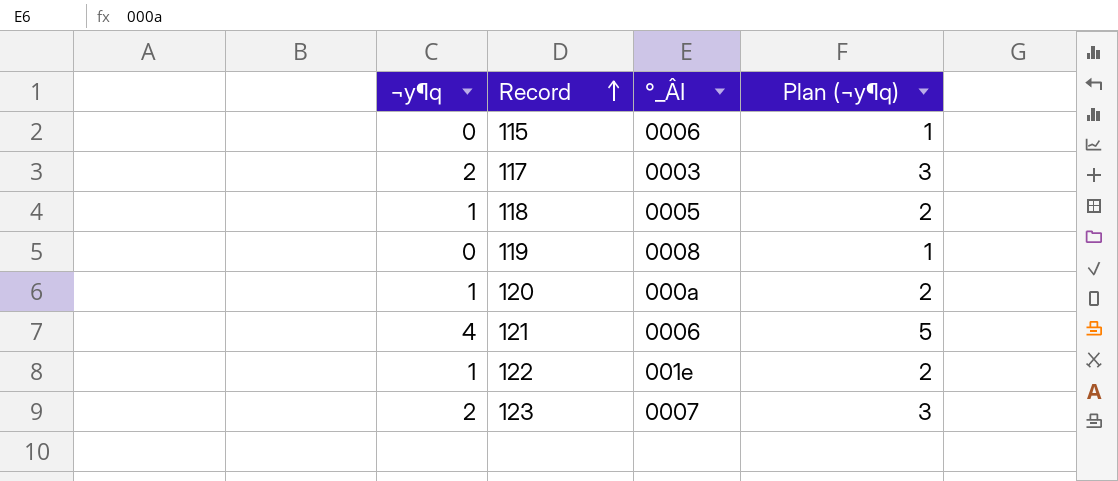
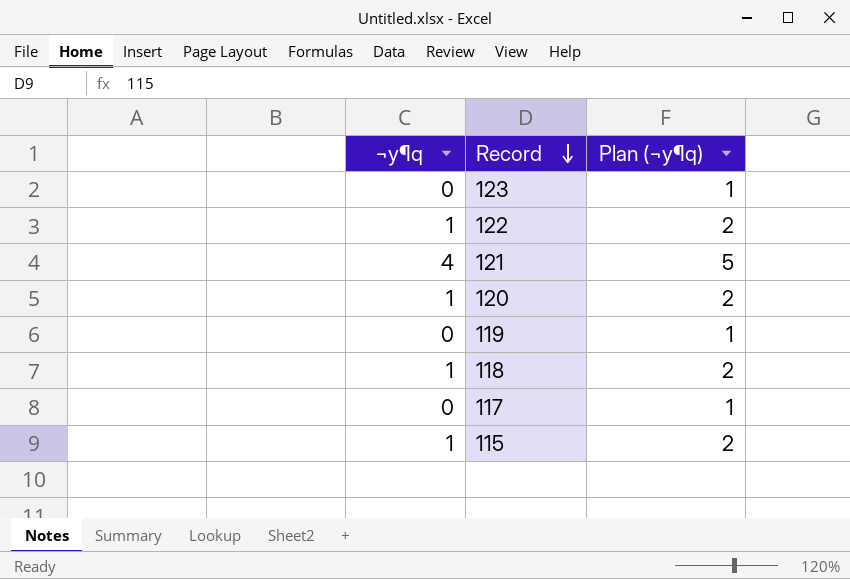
row order: Record ascending -> Record descending
column °_ÂI | position: 3 -> none
123 | ¬y¶q: 2 -> 0
123 | Plan (¬y¶q): 3 -> 1
117 | ¬y¶q: 2 -> 0
117 | Plan (¬y¶q): 3 -> 1
115 | ¬y¶q: 0 -> 1
115 | Plan (¬y¶q): 1 -> 2

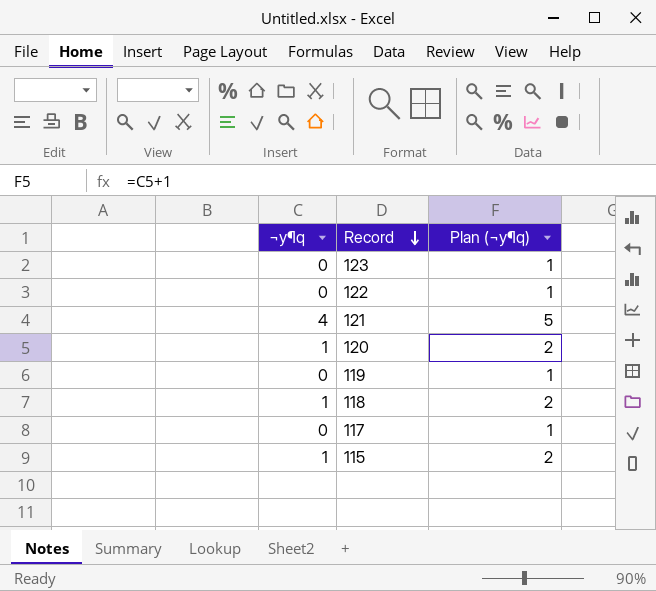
122 | ¬y¶q: 1 -> 0
122 | Plan (¬y¶q): 2 -> 1

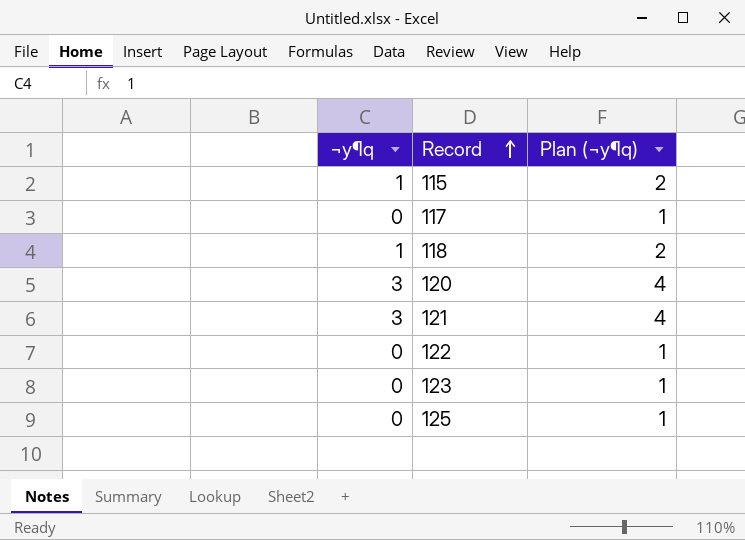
row order: Record descending -> Record ascending
row 119: 0 | 1 -> none
120 | ¬y¶q: 1 -> 3
120 | Plan (¬y¶q): 2 -> 4
121 | ¬y¶q: 4 -> 3
121 | Plan (¬y¶q): 5 -> 4
row 125: none -> 0 | 1

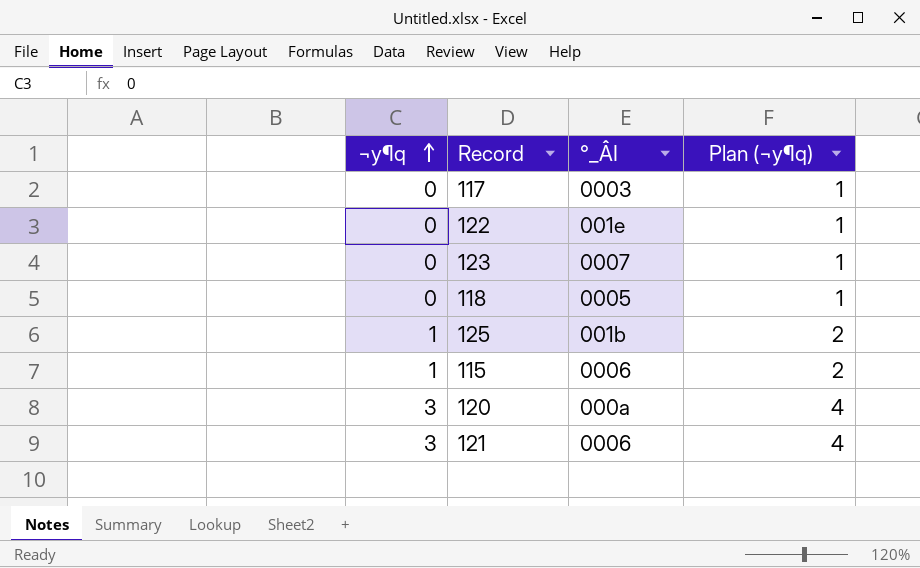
row order: Record ascending -> ¬y¶q ascending
column °_ÂI | position: none -> 3
118 | ¬y¶q: 1 -> 0
118 | Plan (¬y¶q): 2 -> 1
125 | ¬y¶q: 0 -> 1
125 | Plan (¬y¶q): 1 -> 2

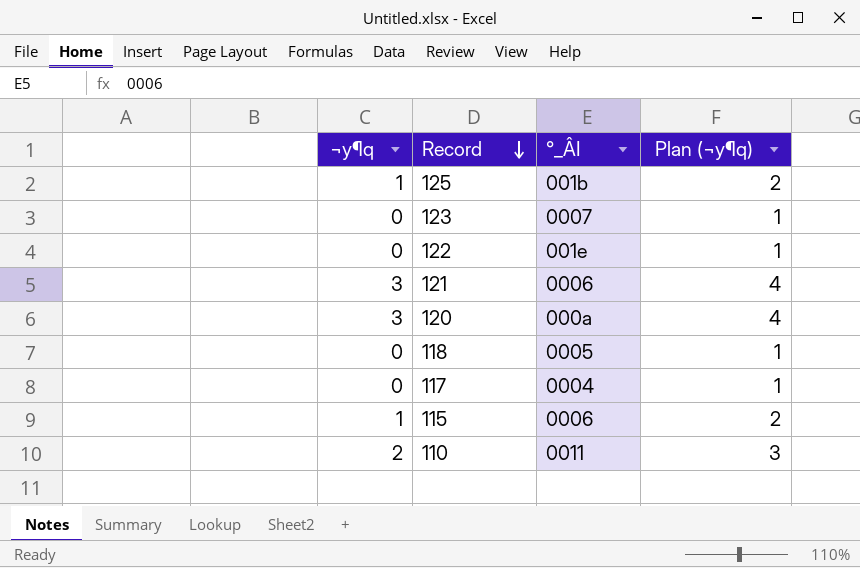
row order: ¬y¶q ascending -> Record descending
117 | °_ÂI: 0003 -> 0004
row 110: none -> 2 | 0011 | 3

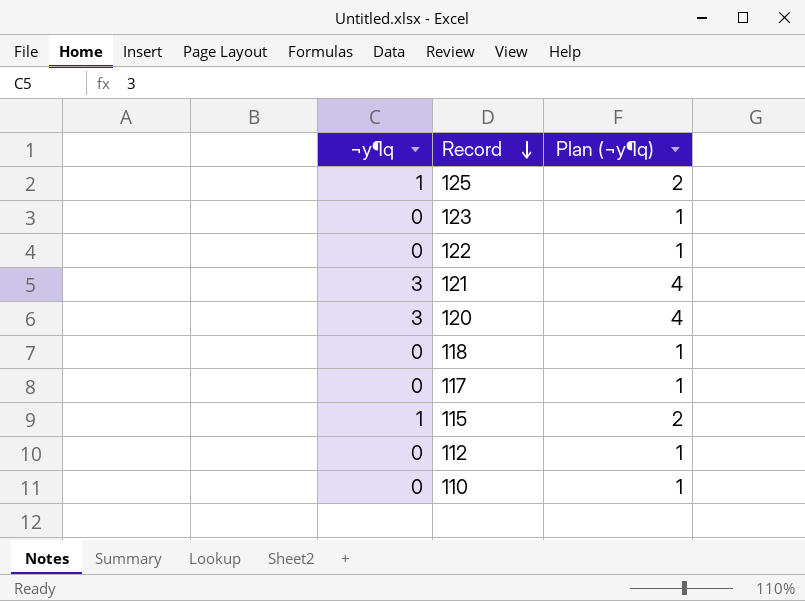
column °_ÂI | position: 3 -> none
row 112: none -> 0 | 1
110 | ¬y¶q: 2 -> 0
110 | Plan (¬y¶q): 3 -> 1

